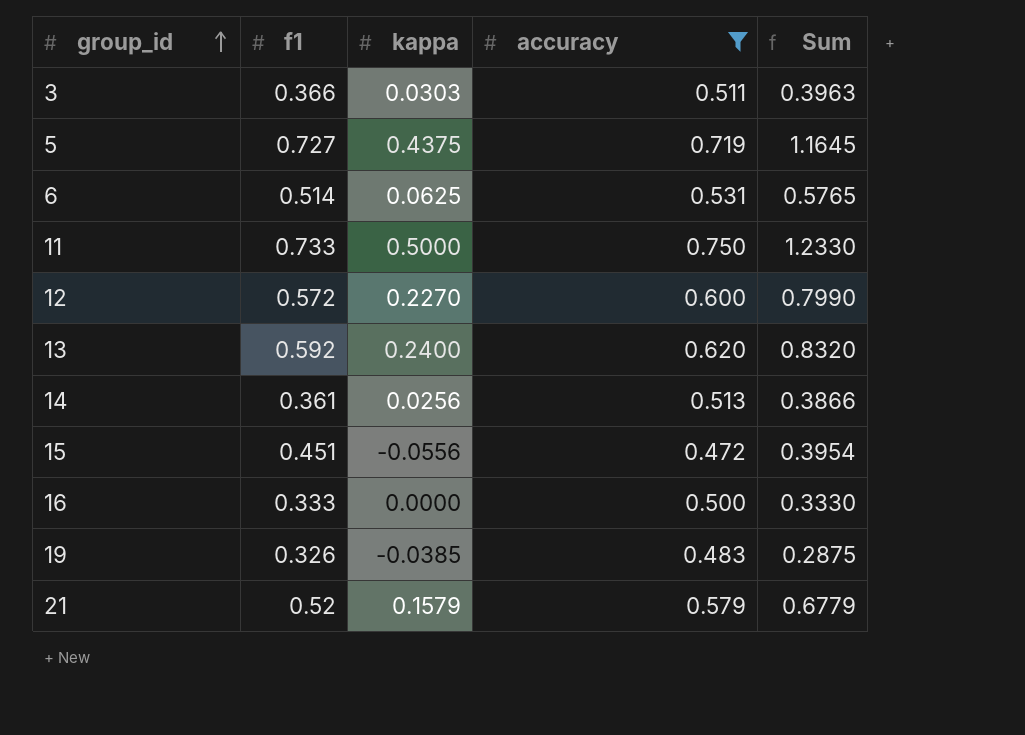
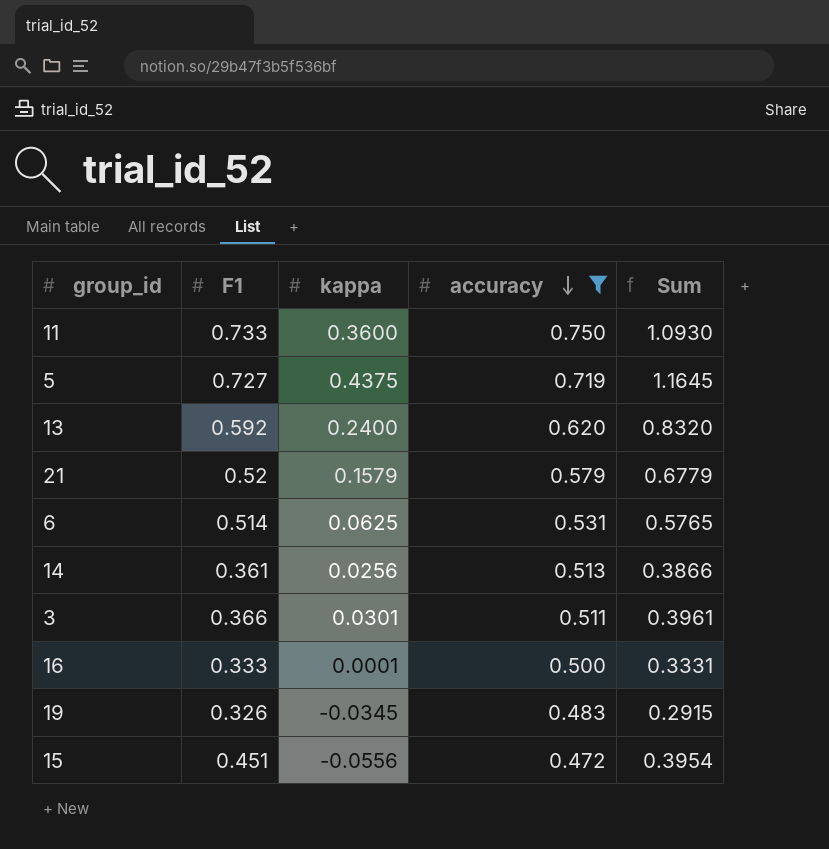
row order: group_id ascending -> accuracy descending
column name: f1 -> F1
row 12: 0.572 | 0.2270 | 0.600 | 0.7990 -> none
11 | kappa: 0.5000 -> 0.3600
11 | Sum: 1.2330 -> 1.0930
3 | kappa: 0.0303 -> 0.0301
3 | Sum: 0.3963 -> 0.3961
16 | kappa: 0.0000 -> 0.0001
16 | Sum: 0.3330 -> 0.3331
19 | kappa: -0.0385 -> -0.0345
19 | Sum: 0.2875 -> 0.2915

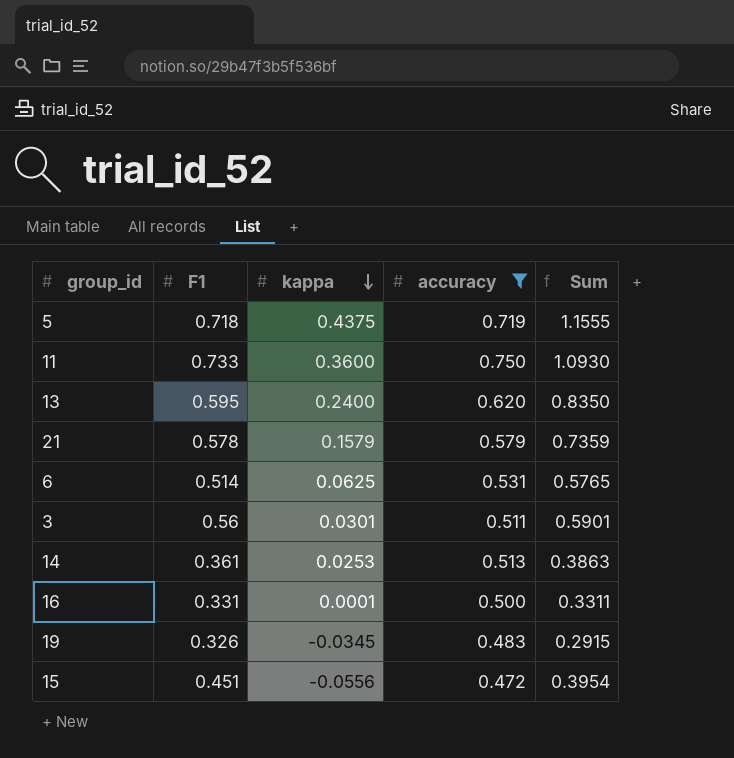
row order: accuracy descending -> kappa descending
5 | F1: 0.727 -> 0.718
5 | Sum: 1.1645 -> 1.1555
13 | F1: 0.592 -> 0.595
13 | Sum: 0.8320 -> 0.8350
21 | F1: 0.52 -> 0.578
21 | Sum: 0.6779 -> 0.7359
3 | F1: 0.366 -> 0.56
3 | Sum: 0.3961 -> 0.5901
14 | kappa: 0.0256 -> 0.0253
14 | Sum: 0.3866 -> 0.3863
16 | F1: 0.333 -> 0.331
16 | Sum: 0.3331 -> 0.3311

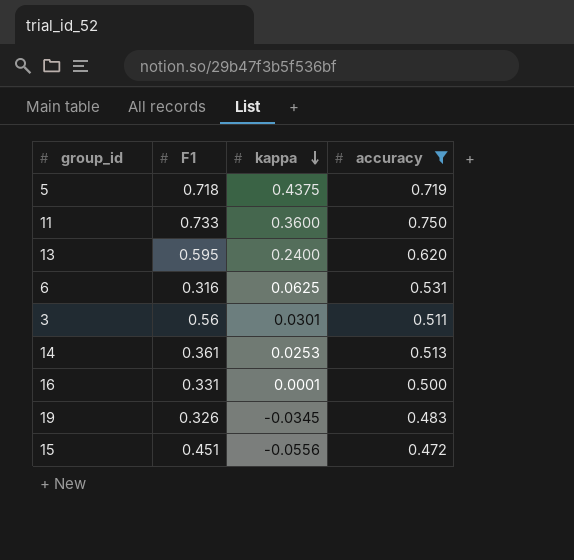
column Sum | formula: [F1] + [kappa] -> none
row 21: 0.578 | 0.1579 | 0.579 | 0.7359 -> none
6 | F1: 0.514 -> 0.316

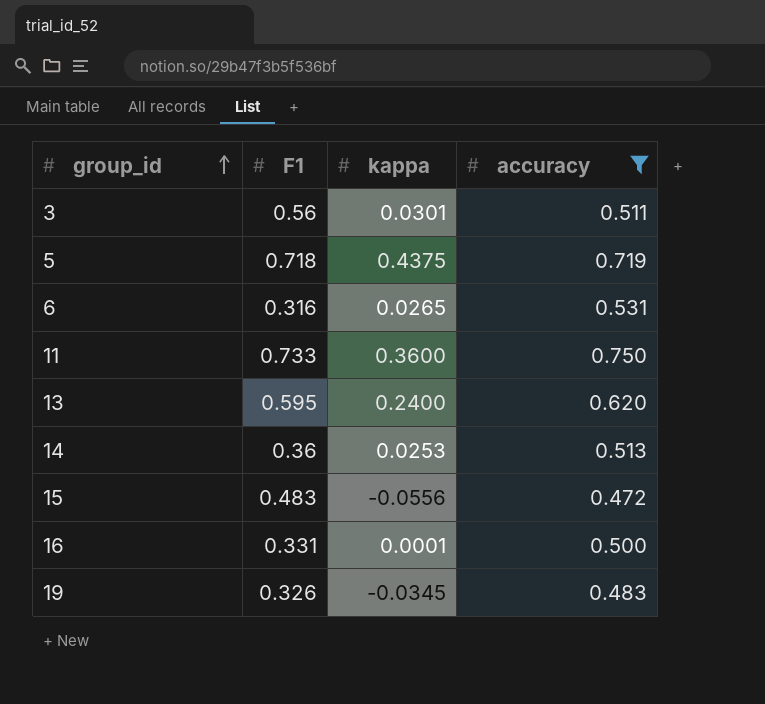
row order: kappa descending -> group_id ascending
6 | kappa: 0.0625 -> 0.0265
14 | F1: 0.361 -> 0.36
15 | F1: 0.451 -> 0.483

